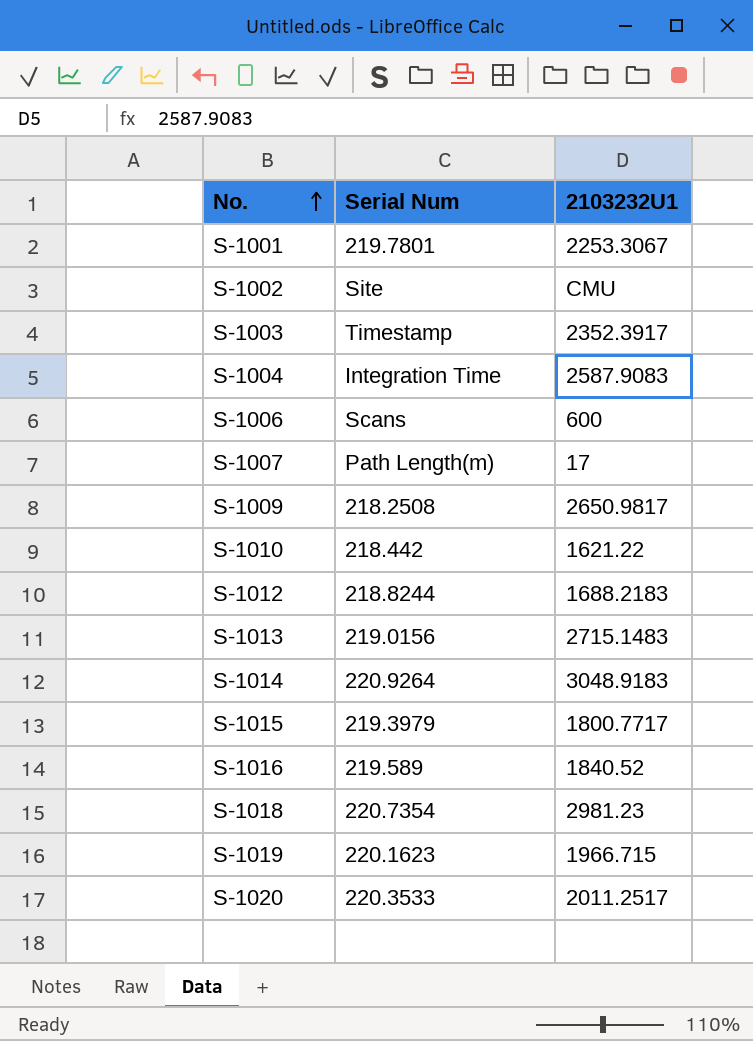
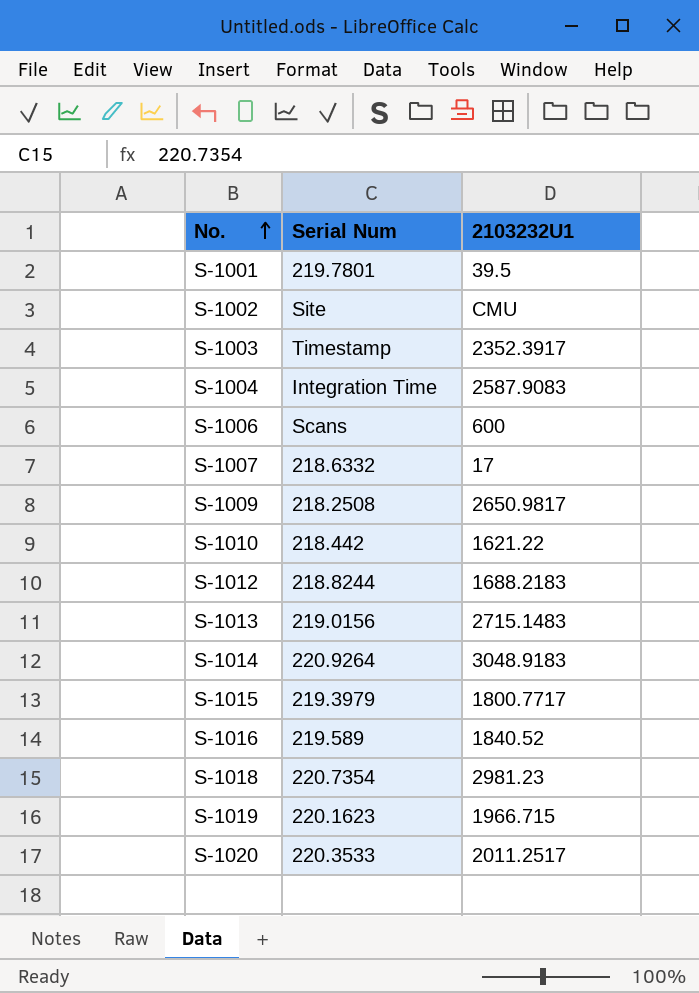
S-1001 | 2103232U1: 2253.3067 -> 39.5
S-1007 | Serial Num: Path Length(m) -> 218.6332

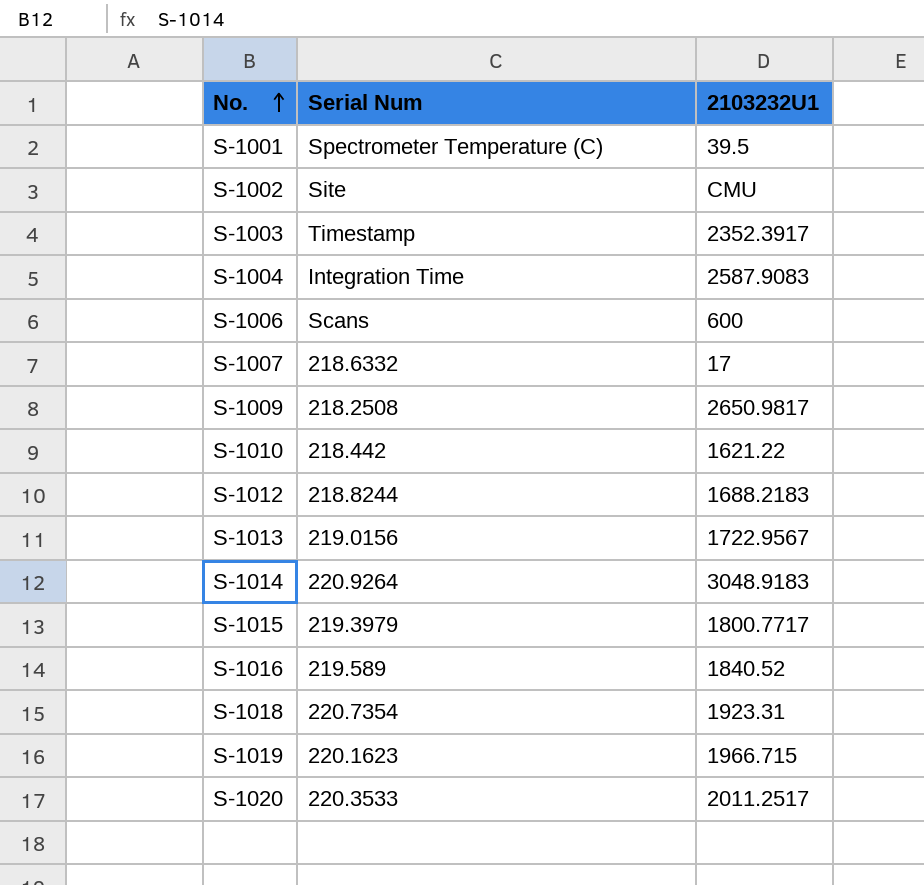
S-1001 | Serial Num: 219.7801 -> Spectrometer Temperature (C)
S-1013 | 2103232U1: 2715.1483 -> 1722.9567
S-1018 | 2103232U1: 2981.23 -> 1923.31

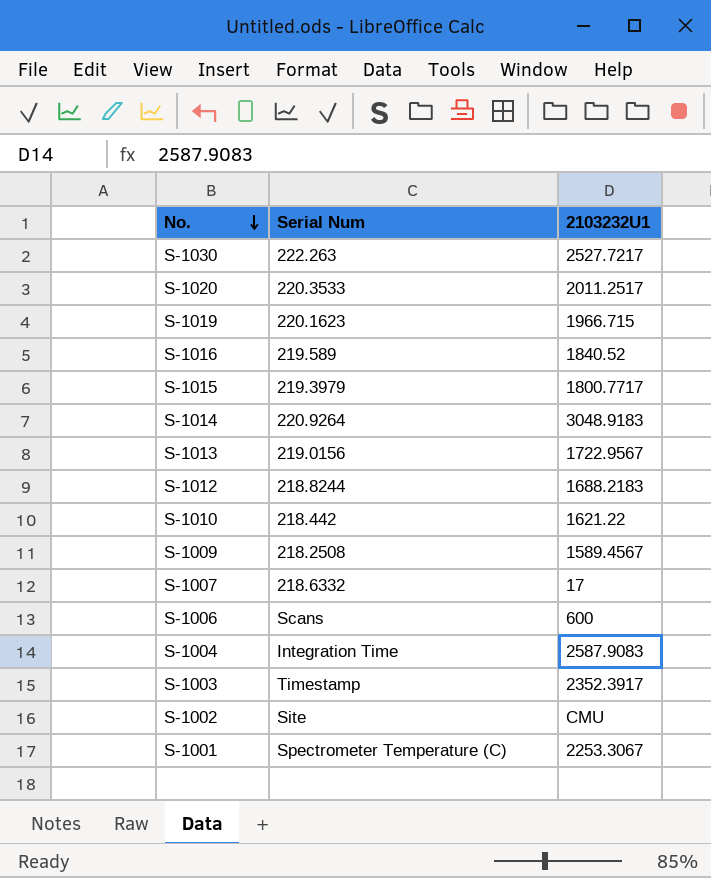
row order: No. ascending -> No. descending
row S-1018: 220.7354 | 1923.31 -> none
row S-1030: none -> 222.263 | 2527.7217
S-1009 | 2103232U1: 2650.9817 -> 1589.4567
S-1001 | 2103232U1: 39.5 -> 2253.3067

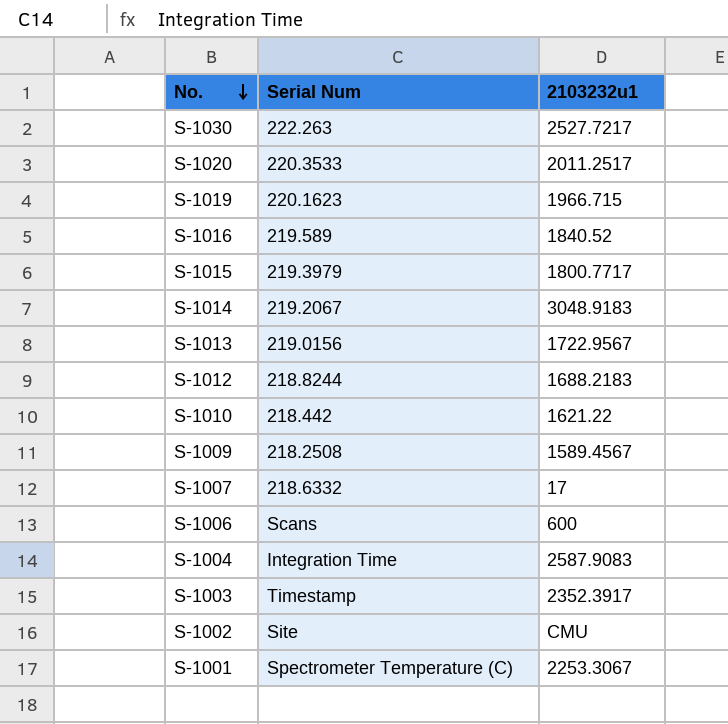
column name: 2103232U1 -> 2103232u1
S-1014 | Serial Num: 220.9264 -> 219.2067

